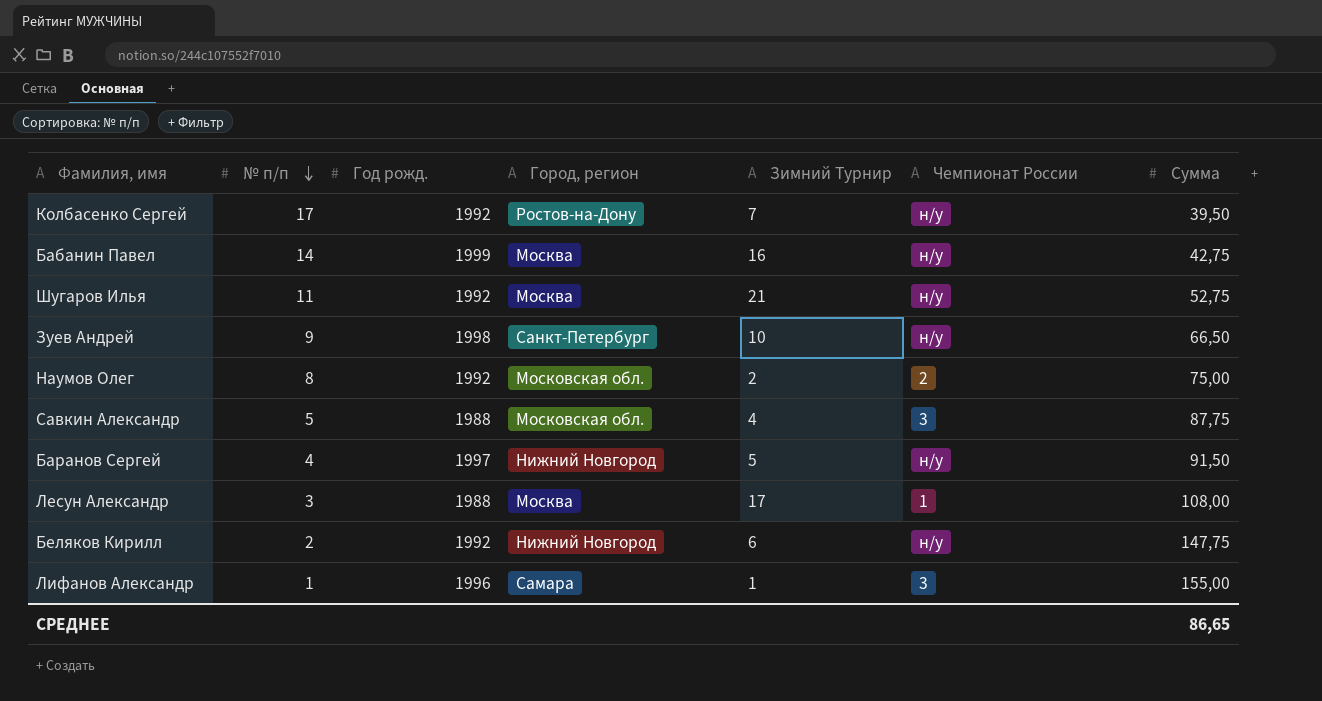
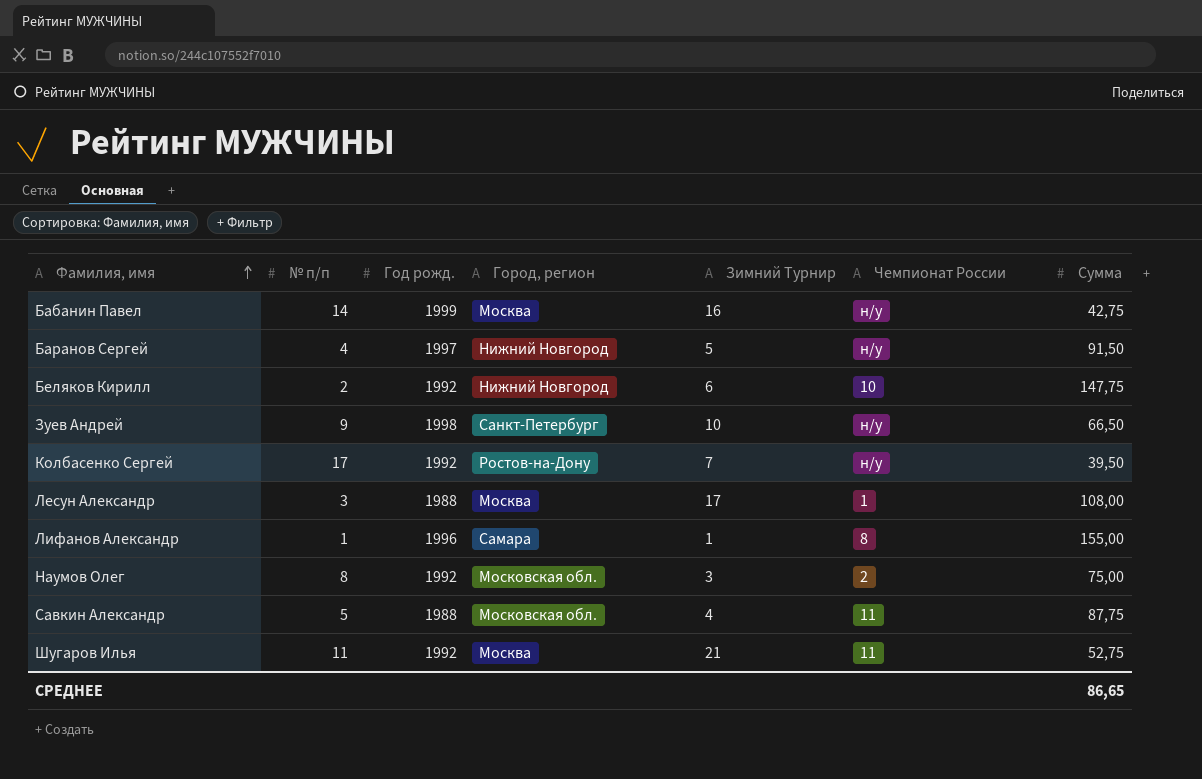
row order: № п/п descending -> Фамилия, имя ascending
Беляков Кирилл | Чемпионат России: н/у -> 10
Лифанов Александр | Чемпионат России: 3 -> 8
Наумов Олег | Зимний Турнир: 2 -> 3
Савкин Александр | Чемпионат России: 3 -> 11
Шугаров Илья | Чемпионат России: н/у -> 11

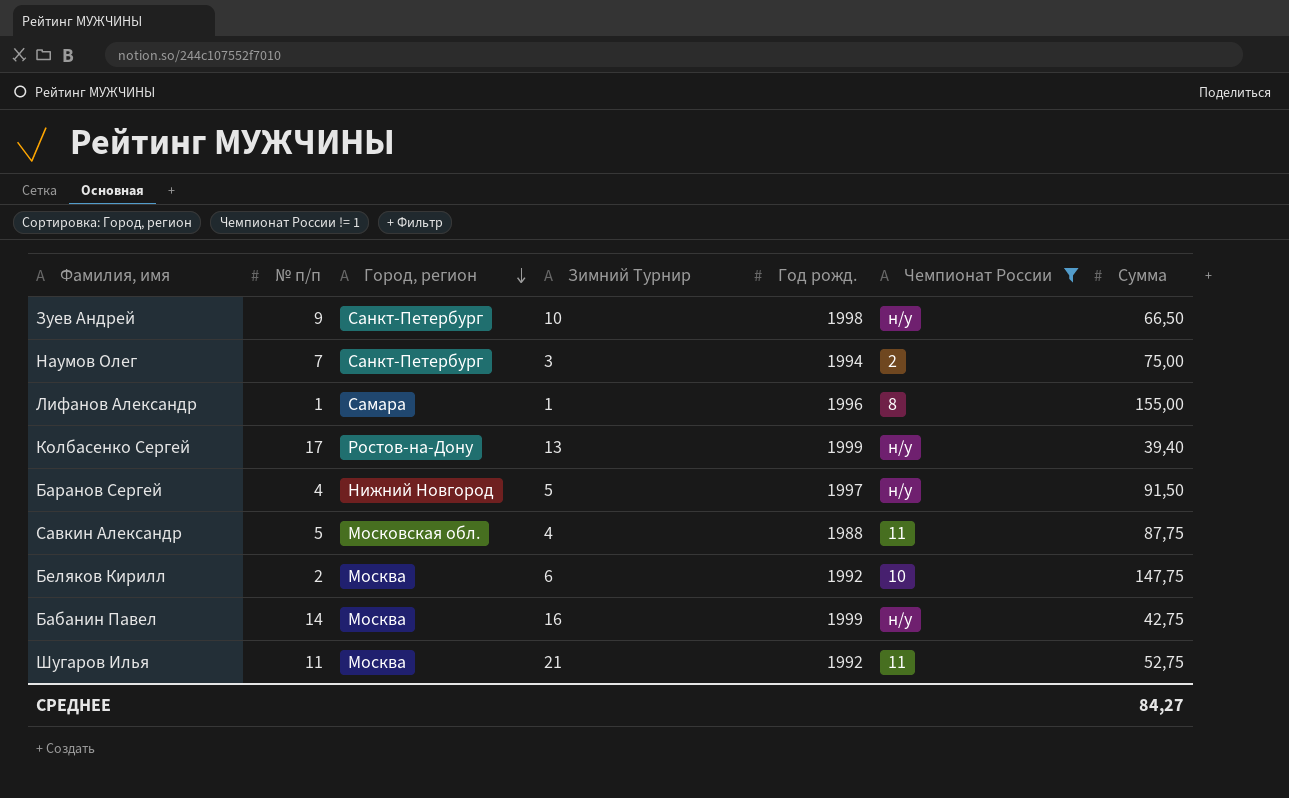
filter: none -> Чемпионат России != 1
row order: Фамилия, имя ascending -> Город, регион descending
column Год рожд. | position: 3 -> 5
Наумов Олег | № п/п: 8 -> 7
Наумов Олег | Город, регион: Московская обл. -> Санкт-Петербург
Наумов Олег | Год рожд.: 1992 -> 1994
Колбасенко Сергей | Зимний Турнир: 7 -> 13
Колбасенко Сергей | Год рожд.: 1992 -> 1999
Колбасенко Сергей | Сумма: 39,50 -> 39,40
Беляков Кирилл | Город, регион: Нижний Новгород -> Москва
СРЕДНЕЕ | Сумма: 86,65 -> 84,27

